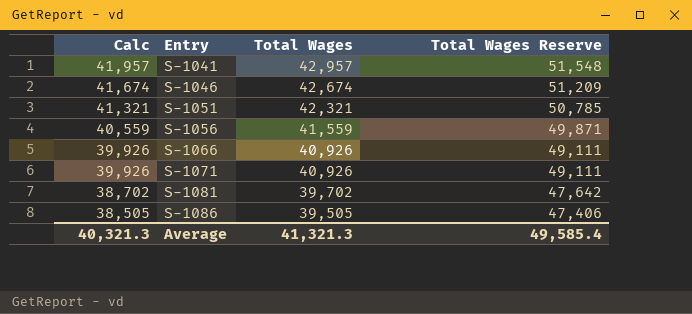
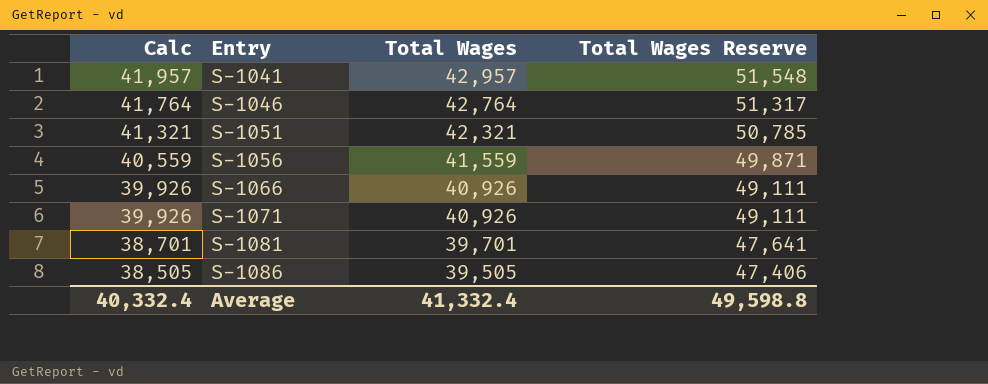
S-1046 | Calc: 41,674 -> 41,764
S-1046 | Total Wages: 42,674 -> 42,764
S-1046 | Total Wages Reserve: 51,209 -> 51,317
S-1081 | Calc: 38,702 -> 38,701
S-1081 | Total Wages: 39,702 -> 39,701
S-1081 | Total Wages Reserve: 47,642 -> 47,641
Average | Calc: 40,321.3 -> 40,332.4
Average | Total Wages: 41,321.3 -> 41,332.4
Average | Total Wages Reserve: 49,585.4 -> 49,598.8

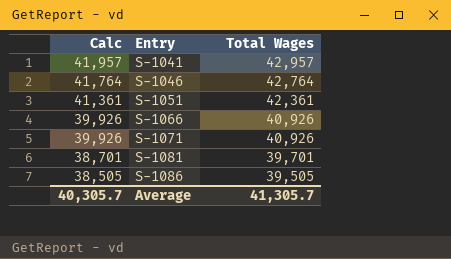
column Total Wages Reserve | formula: [Total Wages] * 1.2 -> none
row S-1056: 40,559 | 41,559 | 49,871 -> none
S-1051 | Calc: 41,321 -> 41,361
S-1051 | Total Wages: 42,321 -> 42,361
Average | Calc: 40,332.4 -> 40,305.7
Average | Total Wages: 41,332.4 -> 41,305.7

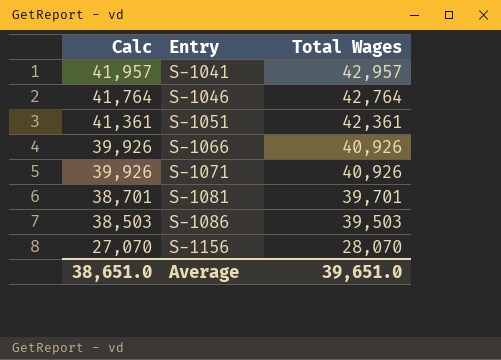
S-1086 | Calc: 38,505 -> 38,503
S-1086 | Total Wages: 39,505 -> 39,503
row S-1156: none -> 27,070 | 28,070
Average | Calc: 40,305.7 -> 38,651.0
Average | Total Wages: 41,305.7 -> 39,651.0

